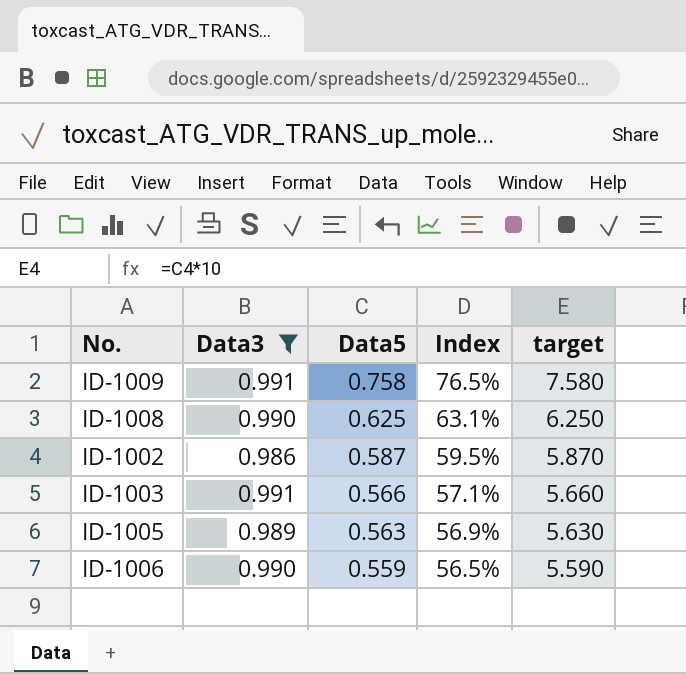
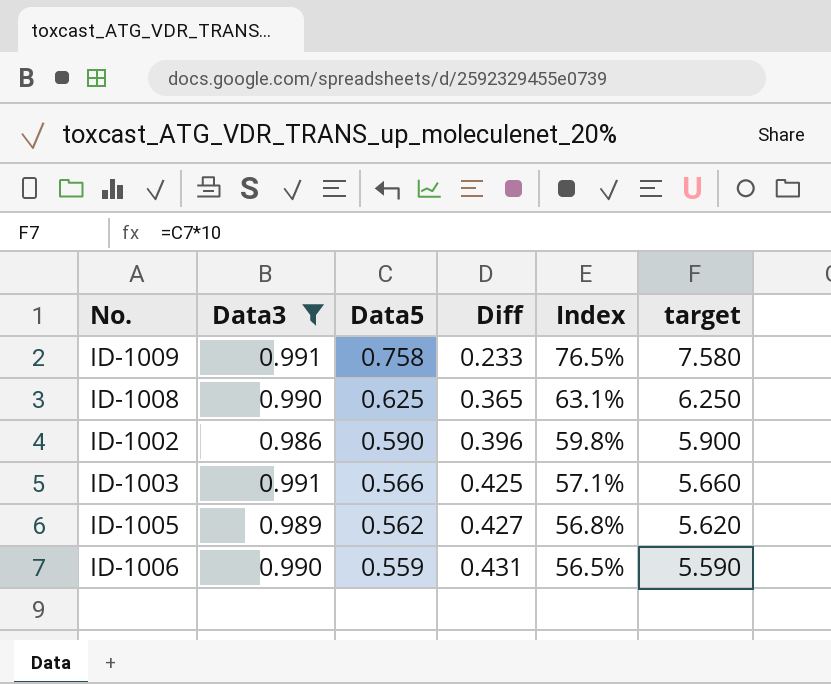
column Diff | formula: none -> [Data3] - [Data5]
ID-1002 | Data5: 0.587 -> 0.590
ID-1002 | Index: 59.5% -> 59.8%
ID-1002 | target: 5.870 -> 5.900
ID-1005 | Data5: 0.563 -> 0.562
ID-1005 | Index: 56.9% -> 56.8%
ID-1005 | target: 5.630 -> 5.620

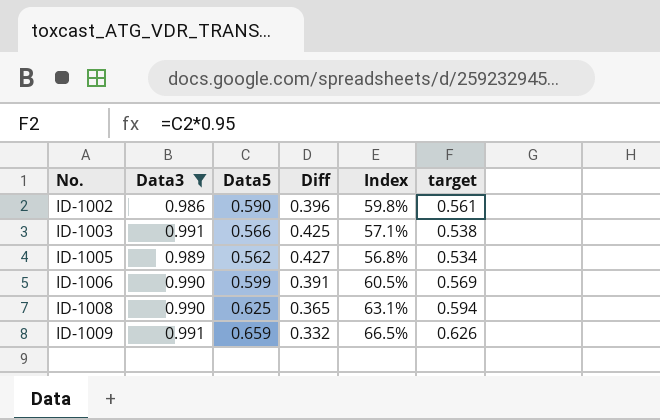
row order: Data5 descending -> No. ascending
column target | formula: [Data5] * 10 -> [Data5] * 0.95
ID-1006 | Data5: 0.559 -> 0.599
ID-1006 | Diff: 0.431 -> 0.391
ID-1006 | Index: 56.5% -> 60.5%
ID-1009 | Data5: 0.758 -> 0.659
ID-1009 | Diff: 0.233 -> 0.332
ID-1009 | Index: 76.5% -> 66.5%

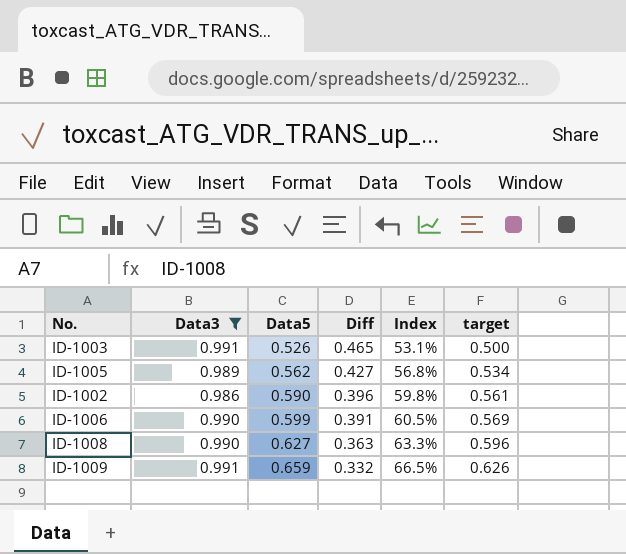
row order: No. ascending -> Data5 ascending
ID-1003 | Data5: 0.566 -> 0.526
ID-1003 | Diff: 0.425 -> 0.465
ID-1003 | Index: 57.1% -> 53.1%
ID-1003 | target: 0.538 -> 0.500
ID-1008 | Data5: 0.625 -> 0.627
ID-1008 | Diff: 0.365 -> 0.363
ID-1008 | Index: 63.1% -> 63.3%
ID-1008 | target: 0.594 -> 0.596

